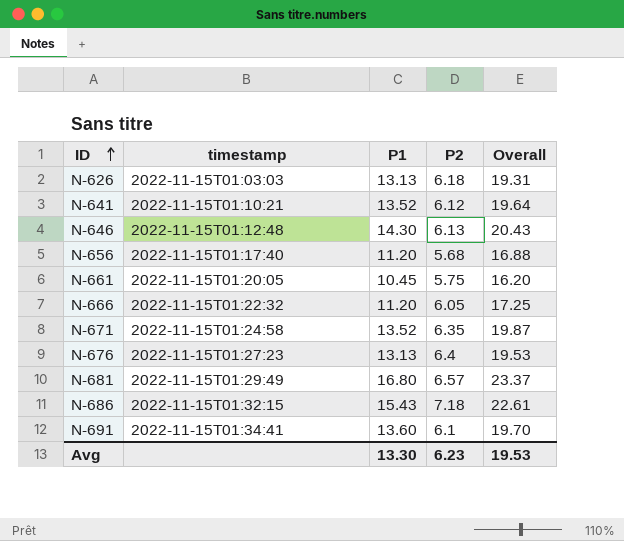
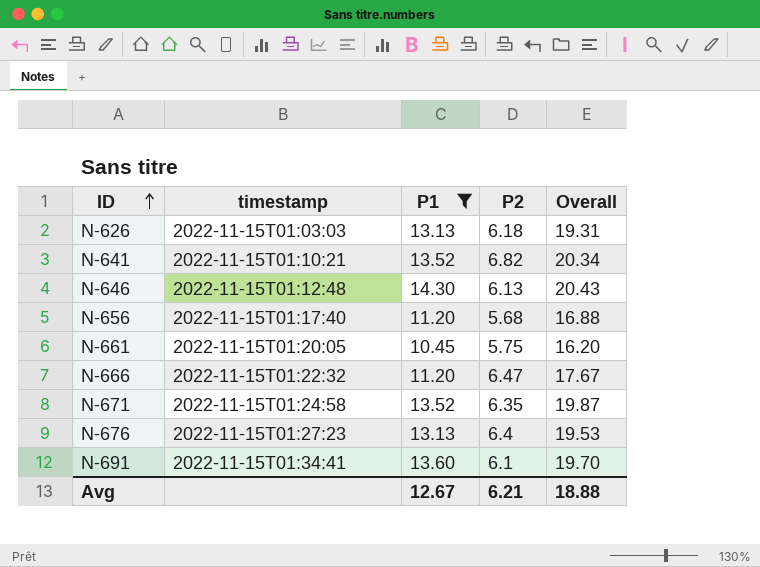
filter: none -> P1 <= 14.30
N-641 | P2: 6.12 -> 6.82
N-641 | Overall: 19.64 -> 20.34
N-666 | P2: 6.05 -> 6.47
N-666 | Overall: 17.25 -> 17.67
Avg | P1: 13.30 -> 12.67
Avg | P2: 6.23 -> 6.21
Avg | Overall: 19.53 -> 18.88

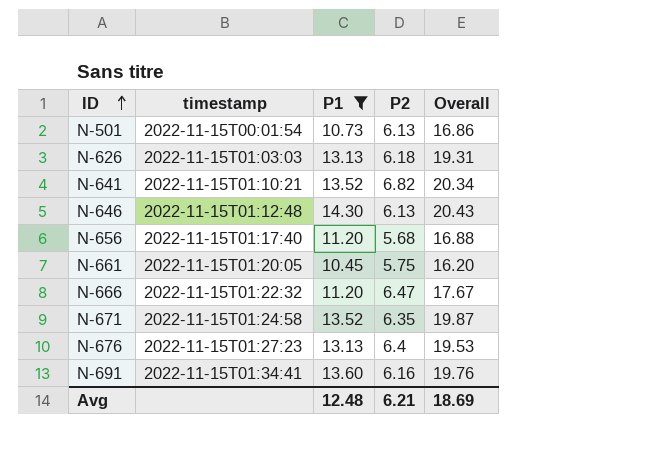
row N-501: none -> 2022-11-15T00:01:54 | 10.73 | 6.13 | 16.86
N-691 | P2: 6.1 -> 6.16
N-691 | Overall: 19.70 -> 19.76
Avg | P1: 12.67 -> 12.48
Avg | Overall: 18.88 -> 18.69

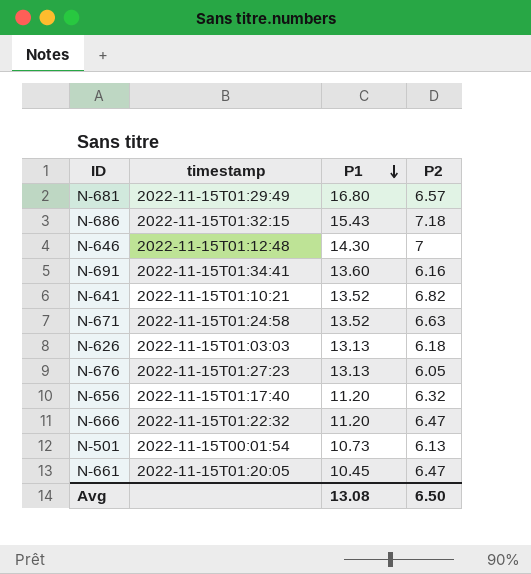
filter: P1 <= 14.30 -> none
row order: ID ascending -> P1 descending
column Overall | formula: [P1] + [P2] -> none
N-646 | P2: 6.13 -> 7
N-671 | P2: 6.35 -> 6.63
N-676 | P2: 6.4 -> 6.05
N-656 | P2: 5.68 -> 6.32
N-661 | P2: 5.75 -> 6.47
Avg | P1: 12.48 -> 13.08
Avg | P2: 6.21 -> 6.50

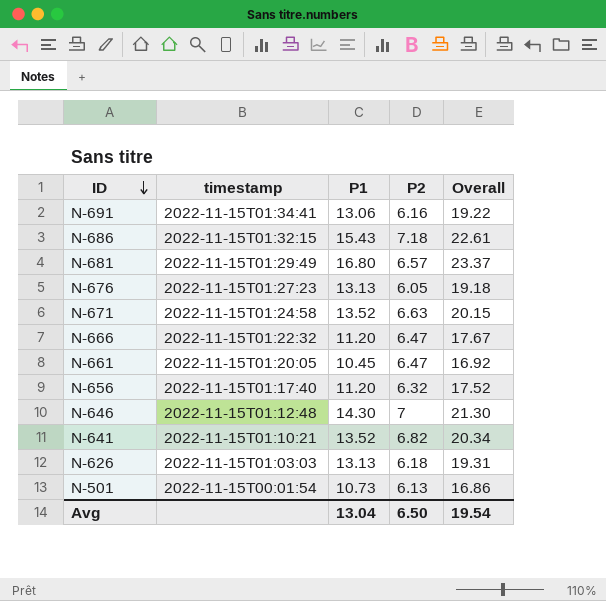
row order: P1 descending -> ID descending
column Overall | formula: none -> [P1] + [P2]
N-691 | P1: 13.60 -> 13.06
Avg | P1: 13.08 -> 13.04

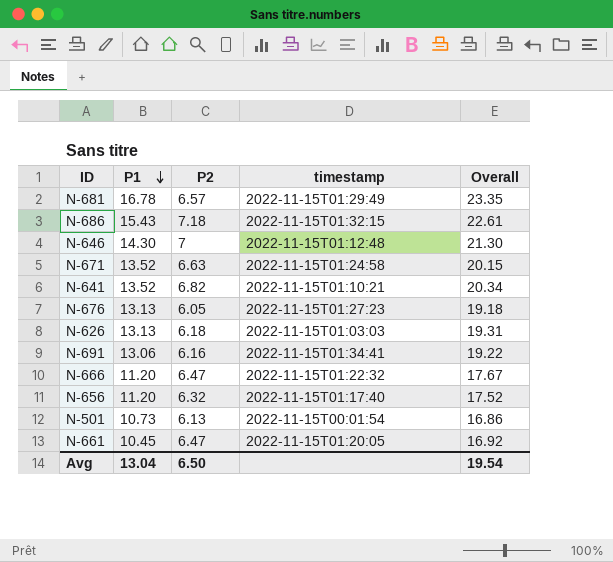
row order: ID descending -> P1 descending
column timestamp | position: 2 -> 4
N-681 | P1: 16.80 -> 16.78
N-681 | Overall: 23.37 -> 23.35

